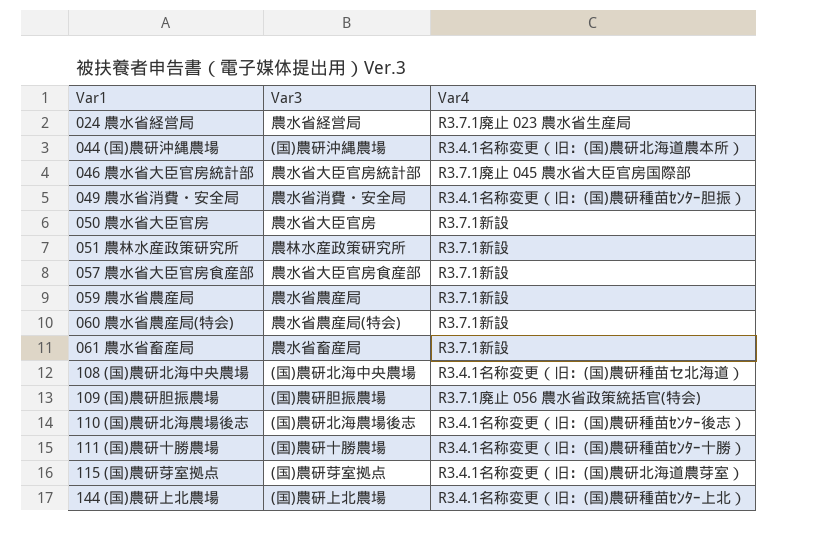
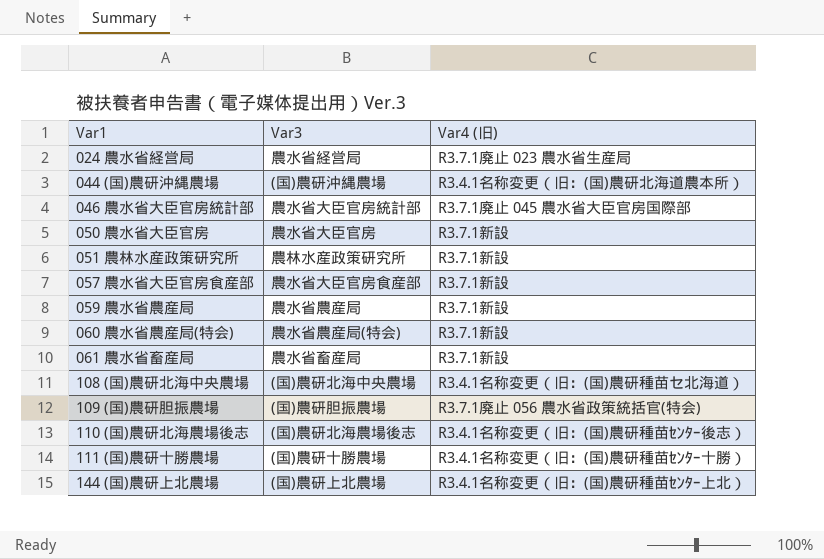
column name: Var4 -> Var4 (旧)
row 049 農水省消費・安全局: 農水省消費・安全局 | R3.4.1名称変更（旧：(国)農研種苗ｾﾝﾀｰ胆振） -> none
row 115 (国)農研芽室拠点: (国)農研芽室拠点 | R3.4.1名称変更（旧：(国)農研北海道農芽室） -> none

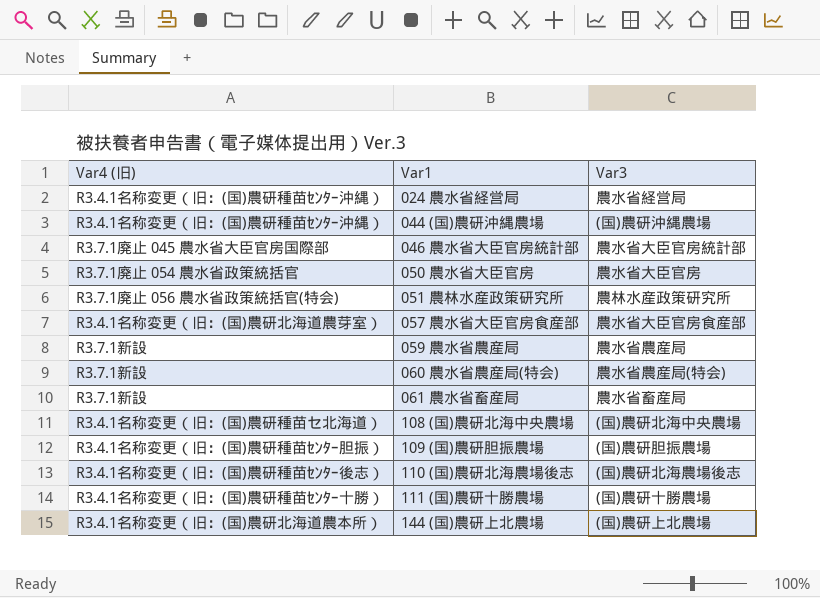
column Var4 (旧) | position: 3 -> 1
024 農水省経営局 | Var4 (旧): R3.7.1廃止 023 農水省生産局 -> R3.4.1名称変更（旧：(国)農研種苗ｾﾝﾀｰ沖縄）
044 (国)農研沖縄農場 | Var4 (旧): R3.4.1名称変更（旧：(国)農研北海道農本所） -> R3.4.1名称変更（旧：(国)農研種苗ｾﾝﾀｰ沖縄）
050 農水省大臣官房 | Var4 (旧): R3.7.1新設 -> R3.7.1廃止 054 農水省政策統括官
051 農林水産政策研究所 | Var4 (旧): R3.7.1新設 -> R3.7.1廃止 056 農水省政策統括官(特会)
057 農水省大臣官房食産部 | Var4 (旧): R3.7.1新設 -> R3.4.1名称変更（旧：(国)農研北海道農芽室）
109 (国)農研胆振農場 | Var4 (旧): R3.7.1廃止 056 農水省政策統括官(特会) -> R3.4.1名称変更（旧：(国)農研種苗ｾﾝﾀｰ胆振）
144 (国)農研上北農場 | Var4 (旧): R3.4.1名称変更（旧：(国)農研種苗ｾﾝﾀｰ上北） -> R3.4.1名称変更（旧：(国)農研北海道農本所）

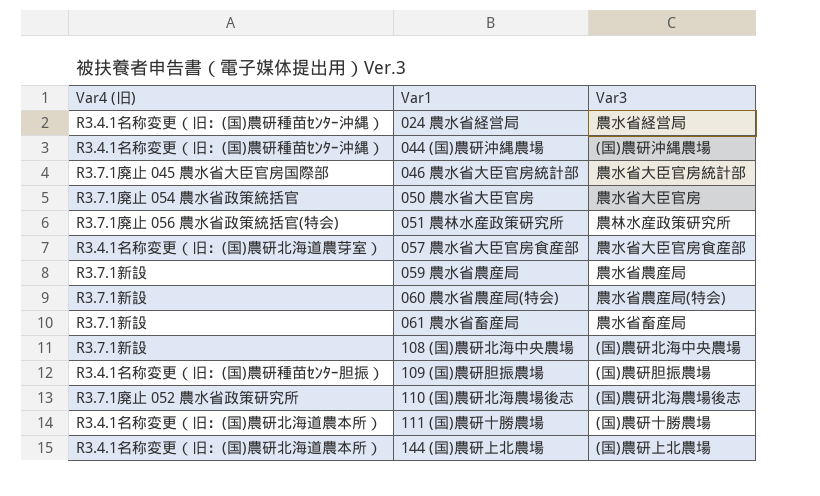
108 (国)農研北海中央農場 | Var4 (旧): R3.4.1名称変更（旧：(国)農研種苗セ北海道） -> R3.7.1新設
110 (国)農研北海農場後志 | Var4 (旧): R3.4.1名称変更（旧：(国)農研種苗ｾﾝﾀｰ後志） -> R3.7.1廃止 052 農水省政策研究所
111 (国)農研十勝農場 | Var4 (旧): R3.4.1名称変更（旧：(国)農研種苗ｾﾝﾀｰ十勝） -> R3.4.1名称変更（旧：(国)農研北海道農本所）

